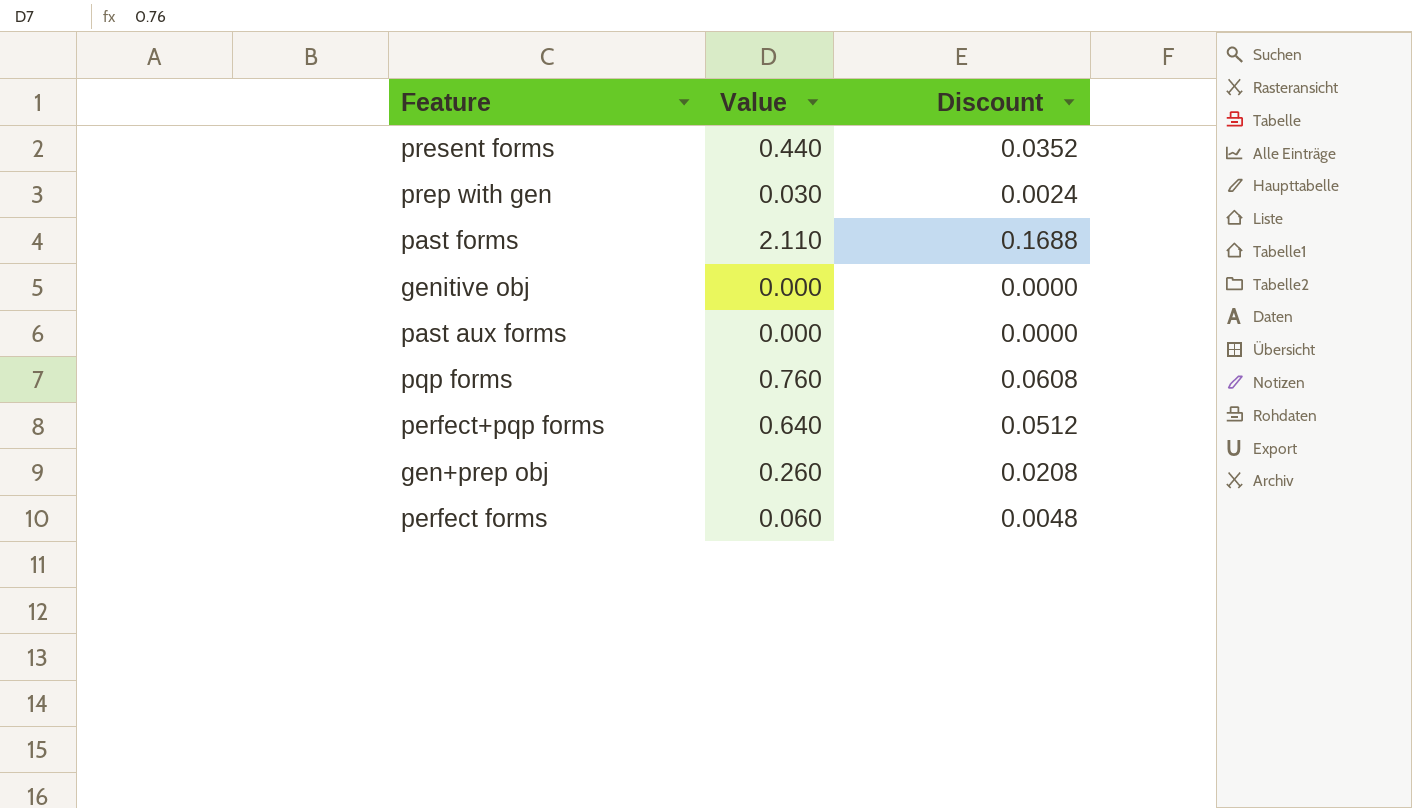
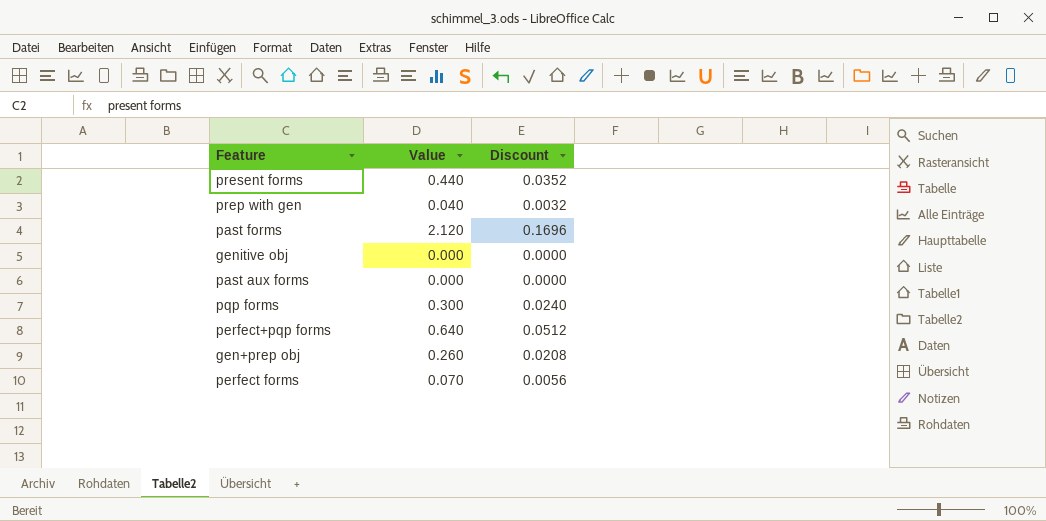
prep with gen | Value: 0.030 -> 0.040
prep with gen | Discount: 0.0024 -> 0.0032
past forms | Value: 2.110 -> 2.120
past forms | Discount: 0.1688 -> 0.1696
pqp forms | Value: 0.760 -> 0.300
pqp forms | Discount: 0.0608 -> 0.0240
perfect forms | Value: 0.060 -> 0.070
perfect forms | Discount: 0.0048 -> 0.0056

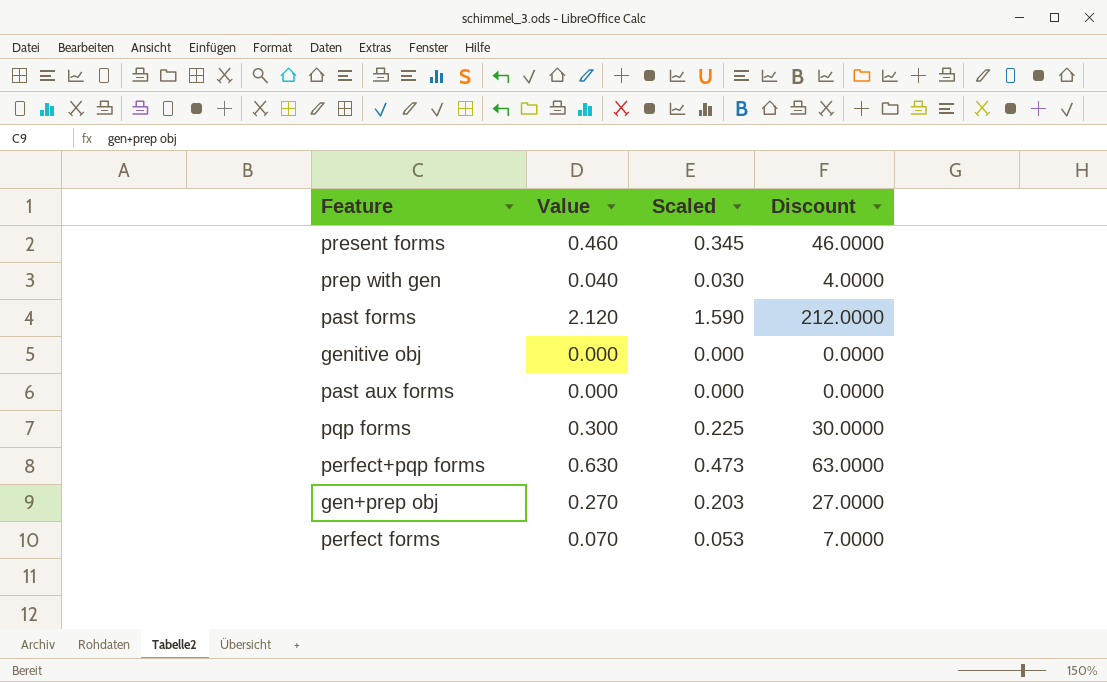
column Scaled | formula: none -> [Value] * 0.75
column Discount | formula: [Value] * 0.08 -> [Value] * 100
present forms | Value: 0.440 -> 0.460
perfect+pqp forms | Value: 0.640 -> 0.630
gen+prep obj | Value: 0.260 -> 0.270

